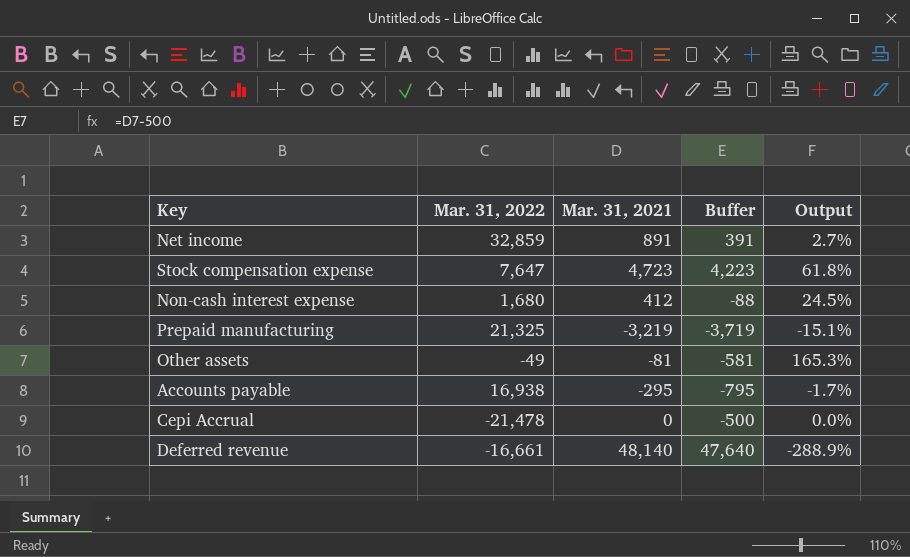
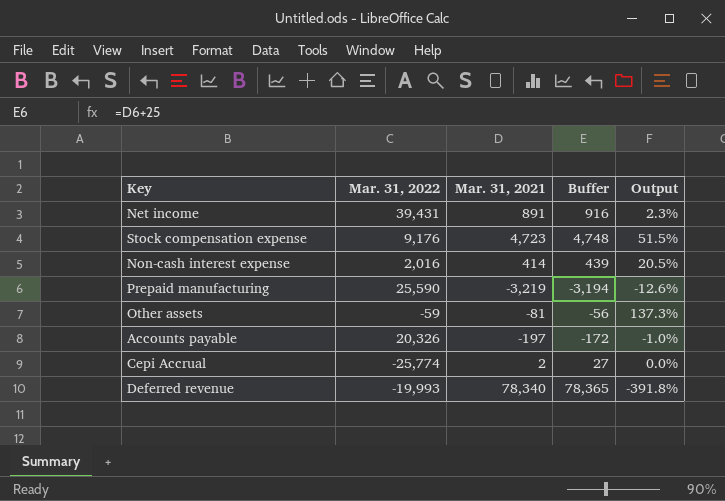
column Buffer | formula: [Mar. 31, 2021] - 500 -> [Mar. 31, 2021] + 25
Net income | Mar. 31, 2022: 32,859 -> 39,431
Net income | Output: 2.7% -> 2.3%
Stock compensation expense | Mar. 31, 2022: 7,647 -> 9,176
Stock compensation expense | Output: 61.8% -> 51.5%
Non-cash interest expense | Mar. 31, 2022: 1,680 -> 2,016
Non-cash interest expense | Mar. 31, 2021: 412 -> 414
Non-cash interest expense | Output: 24.5% -> 20.5%
Prepaid manufacturing | Mar. 31, 2022: 21,325 -> 25,590
Prepaid manufacturing | Output: -15.1% -> -12.6%
Other assets | Mar. 31, 2022: -49 -> -59
Other assets | Output: 165.3% -> 137.3%
Accounts payable | Mar. 31, 2022: 16,938 -> 20,326
Accounts payable | Mar. 31, 2021: -295 -> -197
Accounts payable | Output: -1.7% -> -1.0%
Cepi Accrual | Mar. 31, 2022: -21,478 -> -25,774
Cepi Accrual | Mar. 31, 2021: 0 -> 2
Deferred revenue | Mar. 31, 2022: -16,661 -> -19,993
Deferred revenue | Mar. 31, 2021: 48,140 -> 78,340
Deferred revenue | Output: -288.9% -> -391.8%

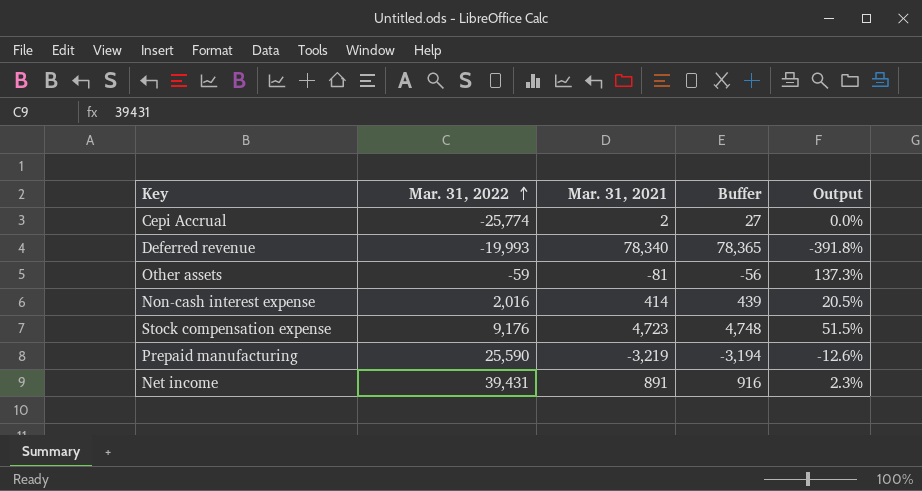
row order: none -> Mar. 31, 2022 ascending
row Accounts payable: 20,326 | -197 | -172 | -1.0% -> none

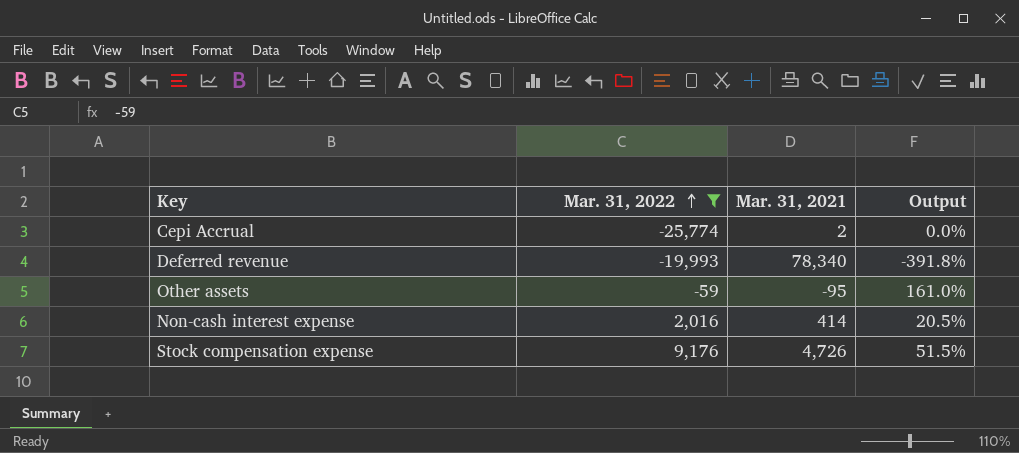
filter: none -> Mar. 31, 2022 <= 9,176
column Buffer | formula: [Mar. 31, 2021] + 25 -> none
Other assets | Mar. 31, 2021: -81 -> -95
Other assets | Output: 137.3% -> 161.0%
Stock compensation expense | Mar. 31, 2021: 4,723 -> 4,726

